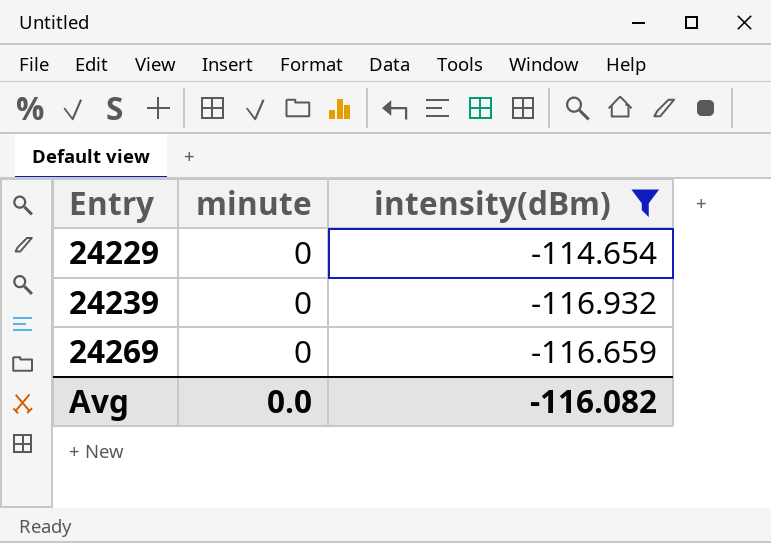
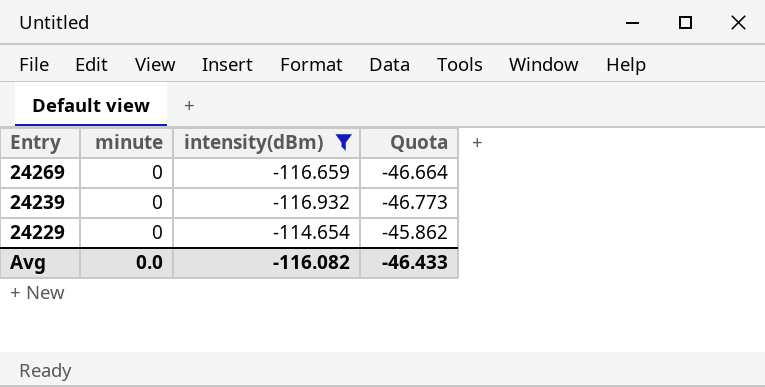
row order: Entry ascending -> Entry descending
column Quota | formula: none -> [intensity(dBm)] * 0.4

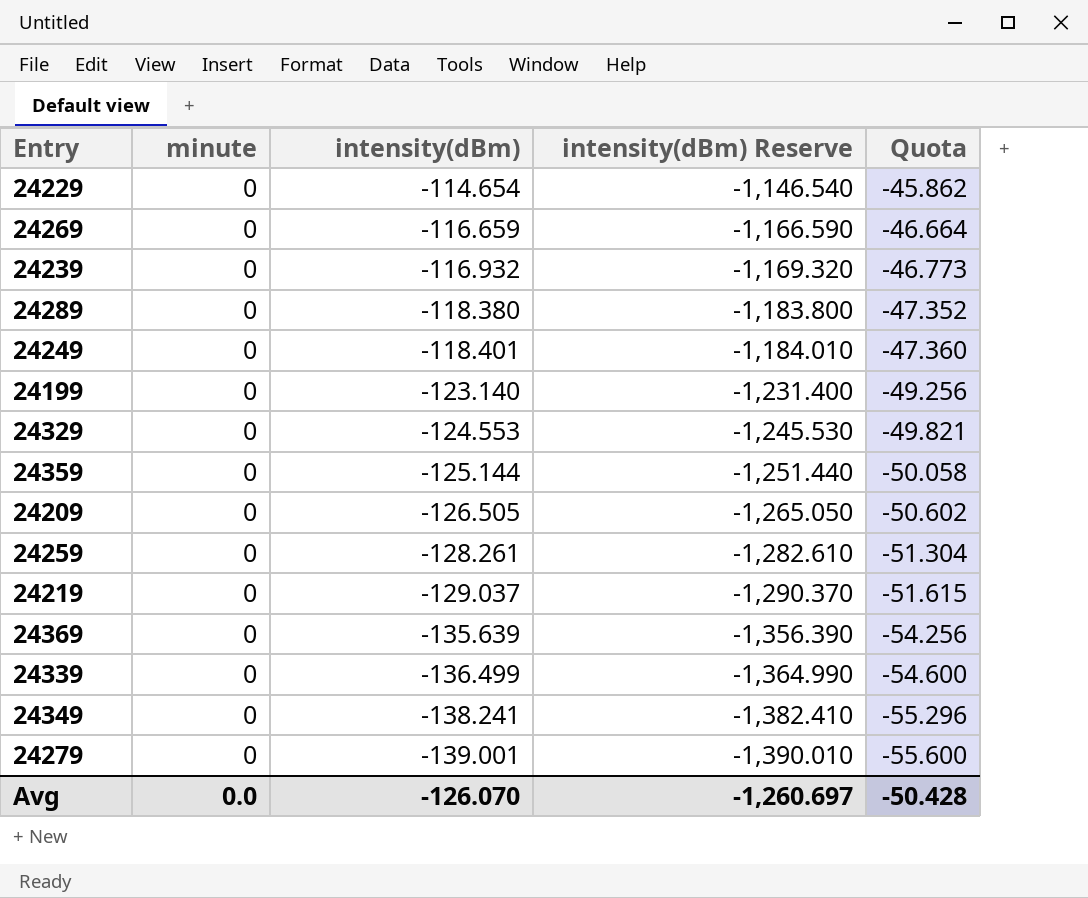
filter: intensity(dBm) >= -116.932 -> none
row order: Entry descending -> intensity(dBm) descending
column intensity(dBm) Reserve | formula: none -> [intensity(dBm)] * 10
Avg | intensity(dBm): -116.082 -> -126.070
Avg | Quota: -46.433 -> -50.428

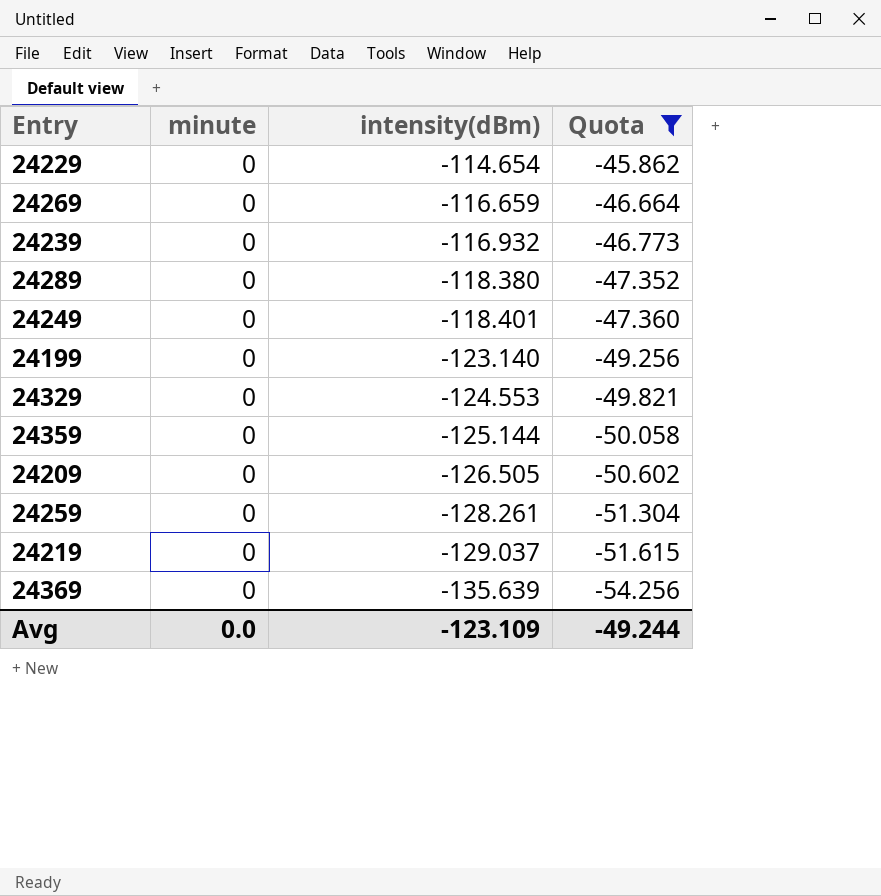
filter: none -> Quota >= -54.256
column intensity(dBm) Reserve | formula: [intensity(dBm)] * 10 -> none
Avg | intensity(dBm): -126.070 -> -123.109
Avg | Quota: -50.428 -> -49.244

